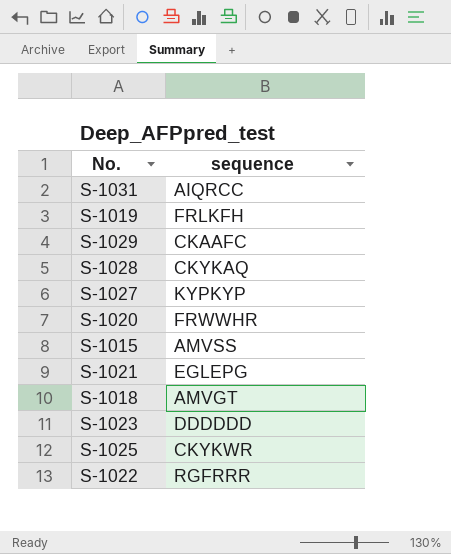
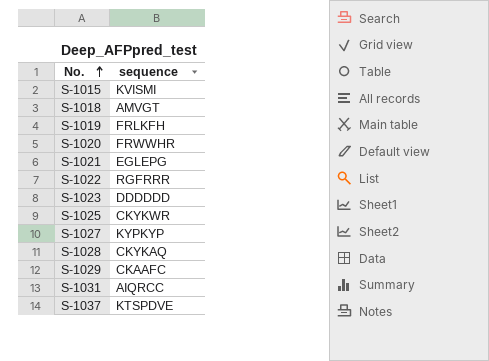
row order: none -> No. ascending
S-1015 | sequence: AMVSS -> KVISMI
row S-1037: none -> KTSPDVE

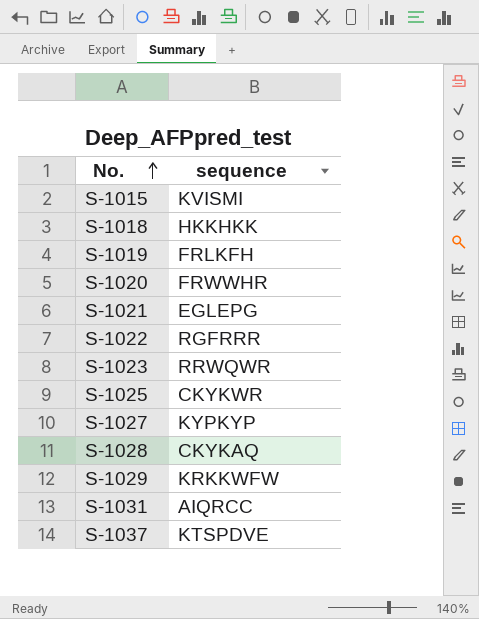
S-1018 | sequence: AMVGT -> HKKHKK
S-1023 | sequence: DDDDDD -> RRWQWR
S-1029 | sequence: CKAAFC -> KRKKWFW

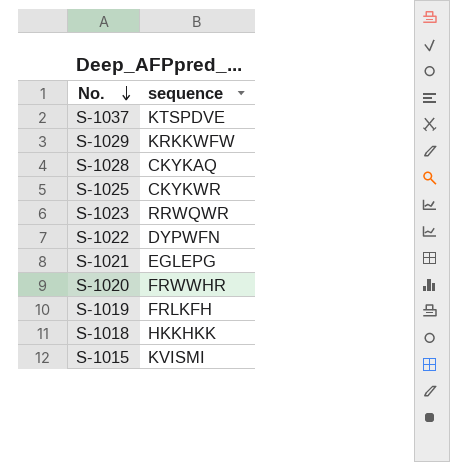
row order: No. ascending -> No. descending
row S-1027: KYPKYP -> none
row S-1031: AIQRCC -> none
S-1022 | sequence: RGFRRR -> DYPWFN

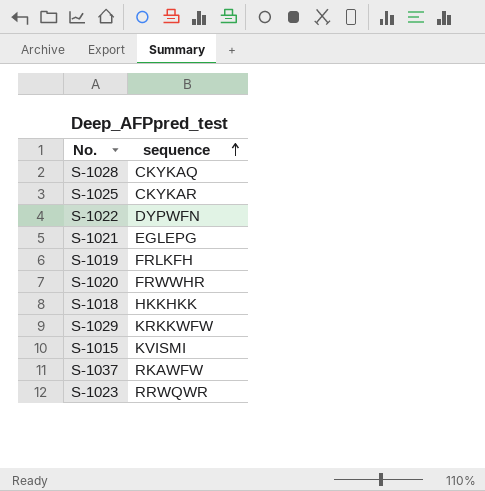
row order: No. descending -> sequence ascending
S-1025 | sequence: CKYKWR -> CKYKAR
S-1037 | sequence: KTSPDVE -> RKAWFW

